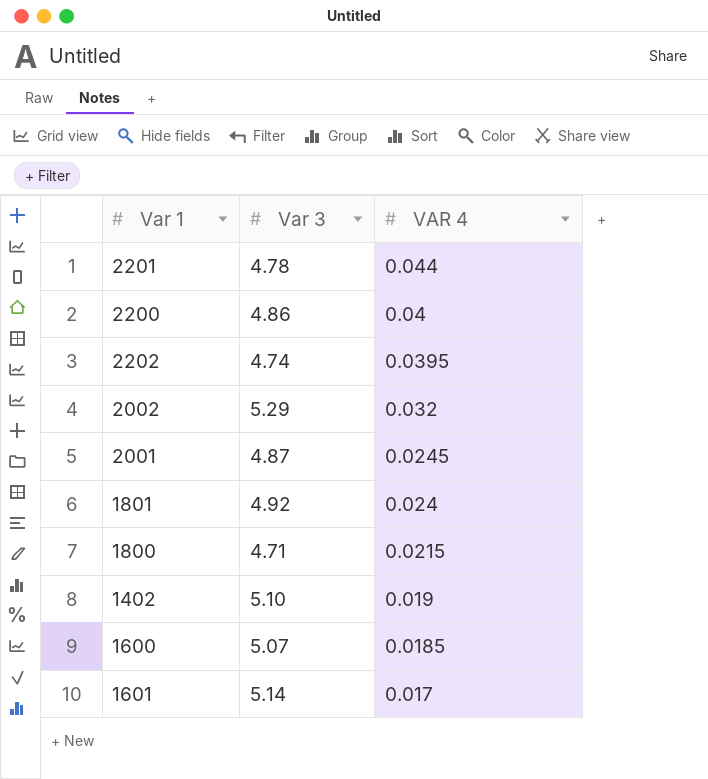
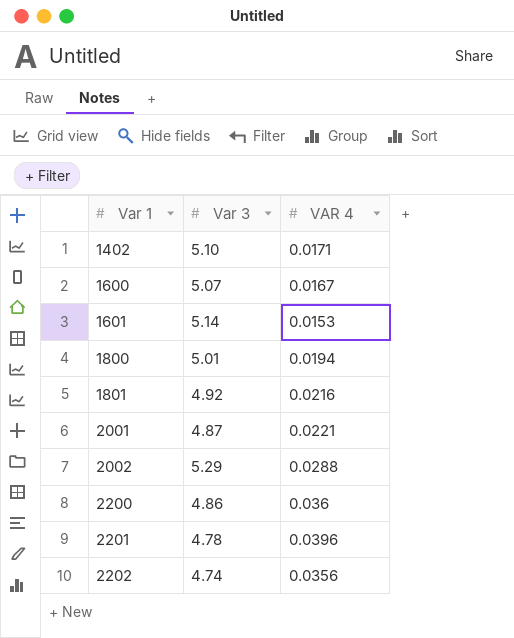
row order: VAR 4 descending -> Var 1 ascending
1402 | VAR 4: 0.019 -> 0.0171
1600 | VAR 4: 0.0185 -> 0.0167
1601 | VAR 4: 0.017 -> 0.0153
1800 | Var 3: 4.71 -> 5.01
1800 | VAR 4: 0.0215 -> 0.0194
1801 | VAR 4: 0.024 -> 0.0216
2001 | VAR 4: 0.0245 -> 0.0221
2002 | VAR 4: 0.032 -> 0.0288
2200 | VAR 4: 0.04 -> 0.036
2201 | VAR 4: 0.044 -> 0.0396
2202 | VAR 4: 0.0395 -> 0.0356

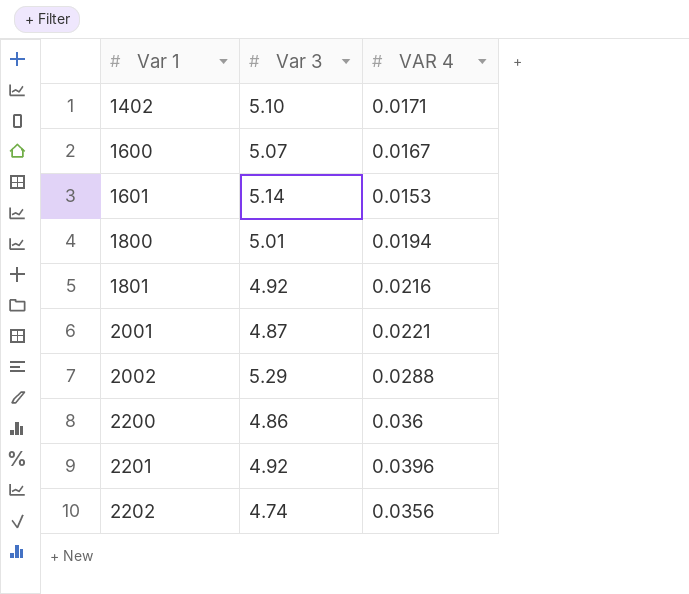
2201 | Var 3: 4.78 -> 4.92

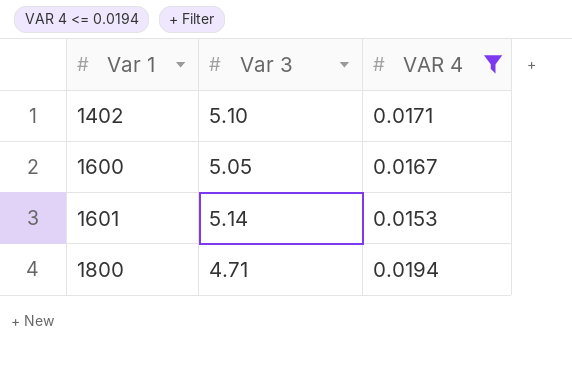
filter: none -> VAR 4 <= 0.0194
1600 | Var 3: 5.07 -> 5.05
1800 | Var 3: 5.01 -> 4.71

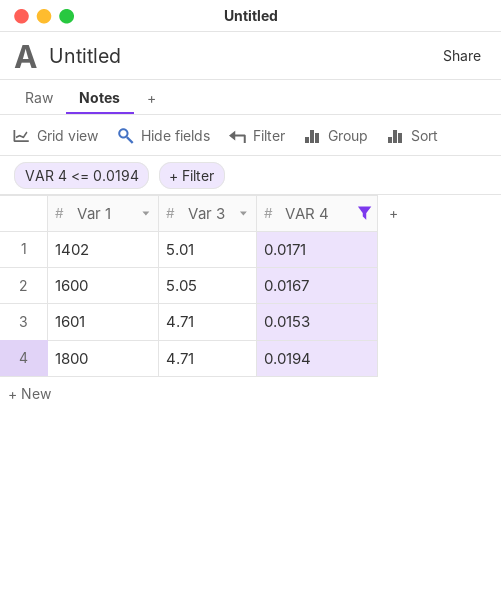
1402 | Var 3: 5.10 -> 5.01
1601 | Var 3: 5.14 -> 4.71

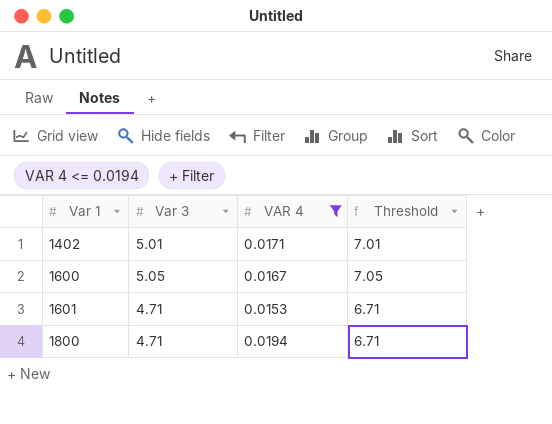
column Threshold | formula: none -> [Var 3] + 2

